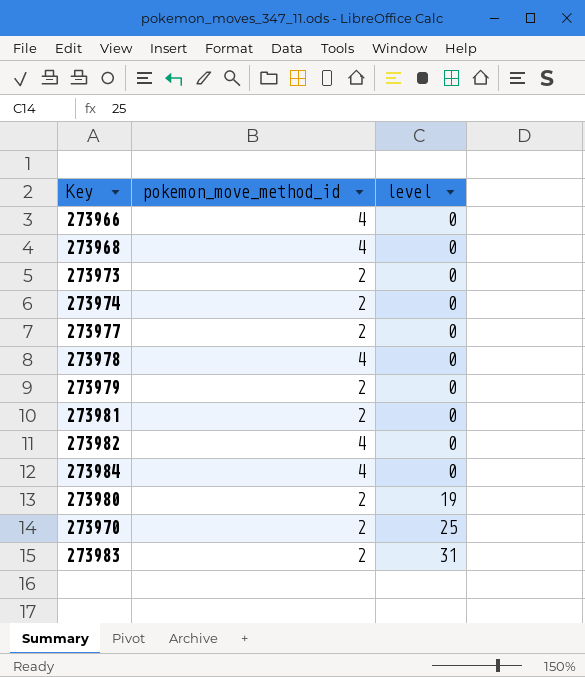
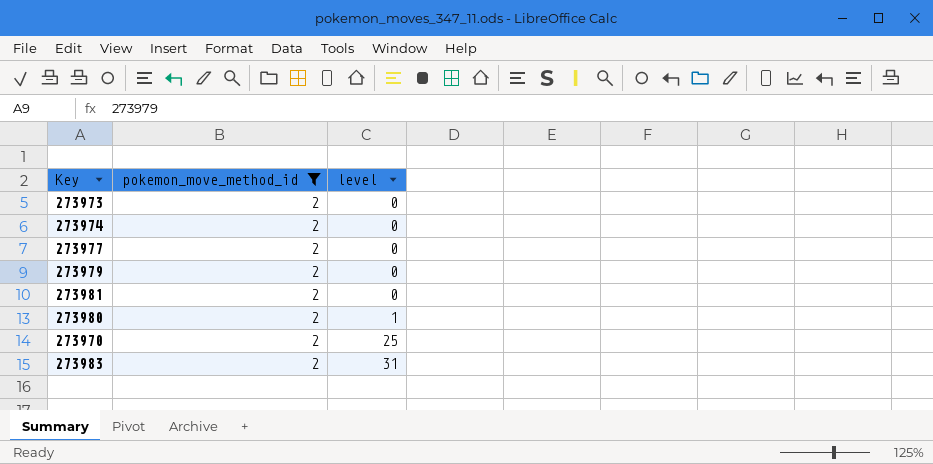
filter: none -> pokemon_move_method_id = 2
273980 | level: 19 -> 1

